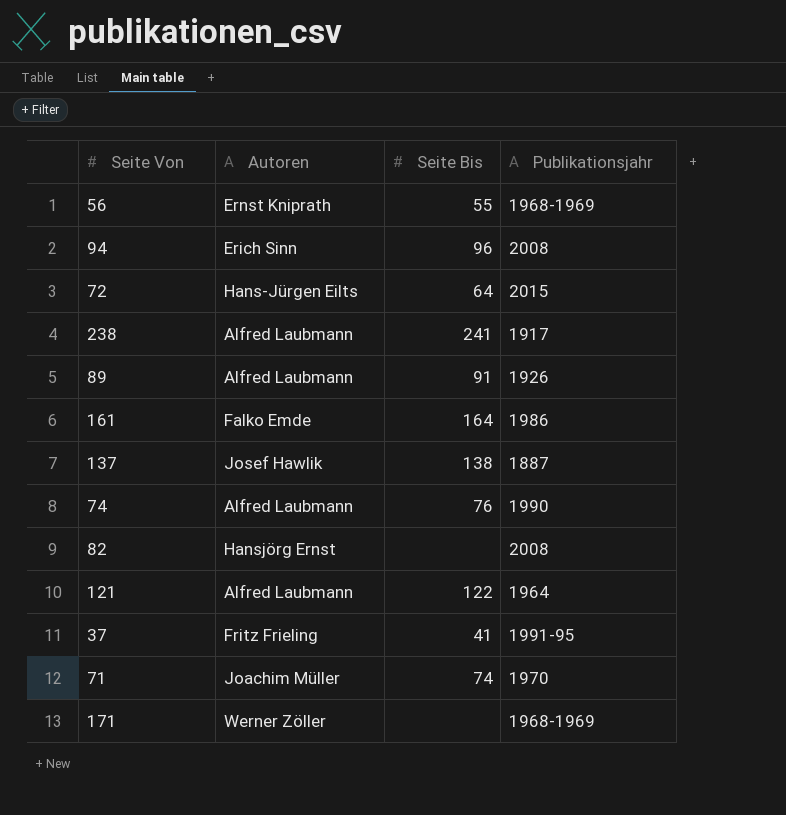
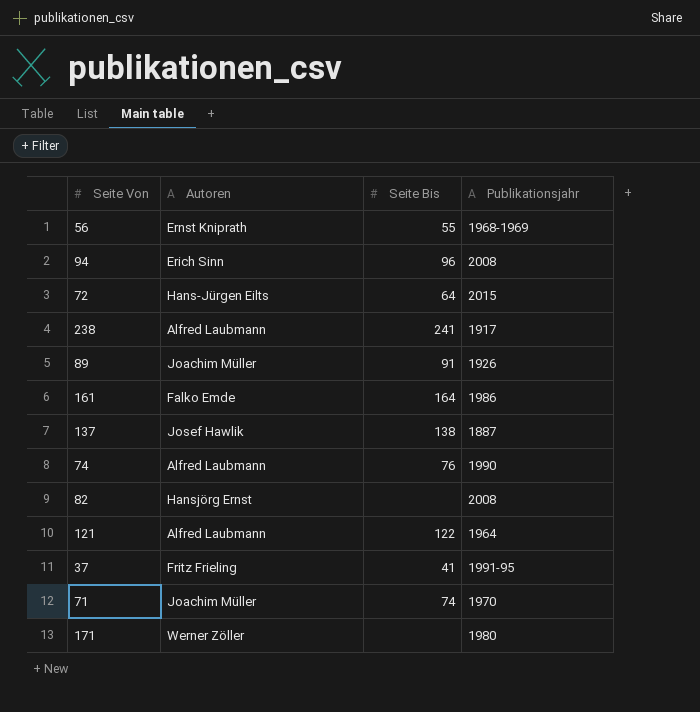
89 | Autoren: Alfred Laubmann -> Joachim Müller
171 | Publikationsjahr: 1968-1969 -> 1980

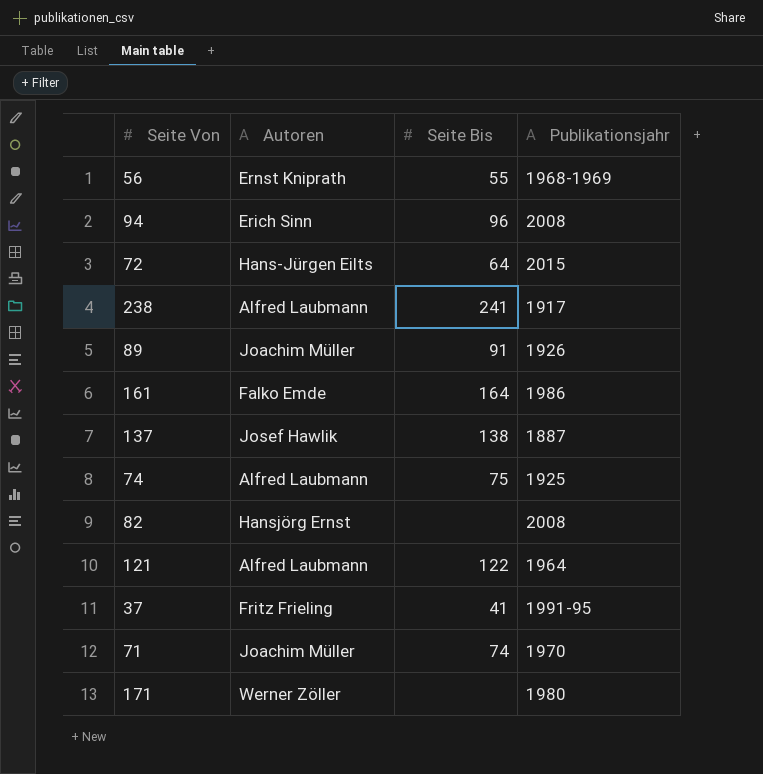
74 | Seite Bis: 76 -> 75
74 | Publikationsjahr: 1990 -> 1925

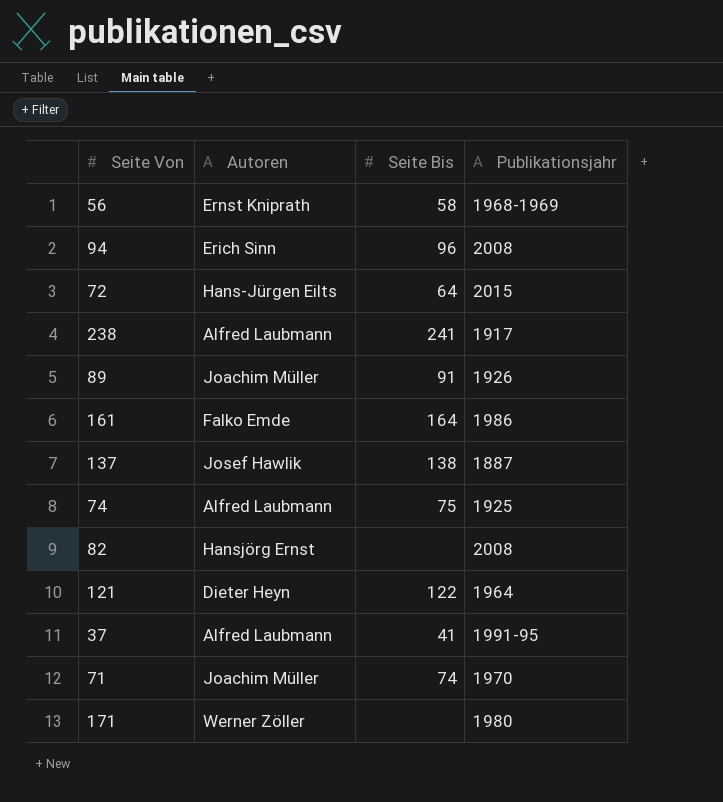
56 | Seite Bis: 55 -> 58
121 | Autoren: Alfred Laubmann -> Dieter Heyn
37 | Autoren: Fritz Frieling -> Alfred Laubmann

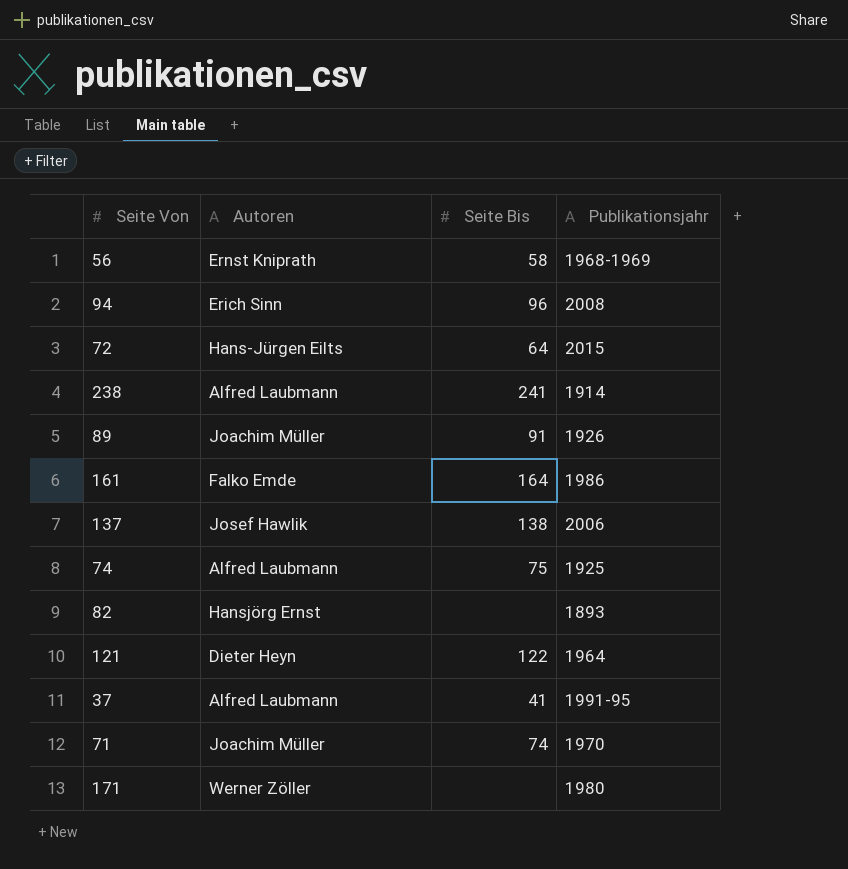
238 | Publikationsjahr: 1917 -> 1914
137 | Publikationsjahr: 1887 -> 2006
82 | Publikationsjahr: 2008 -> 1893

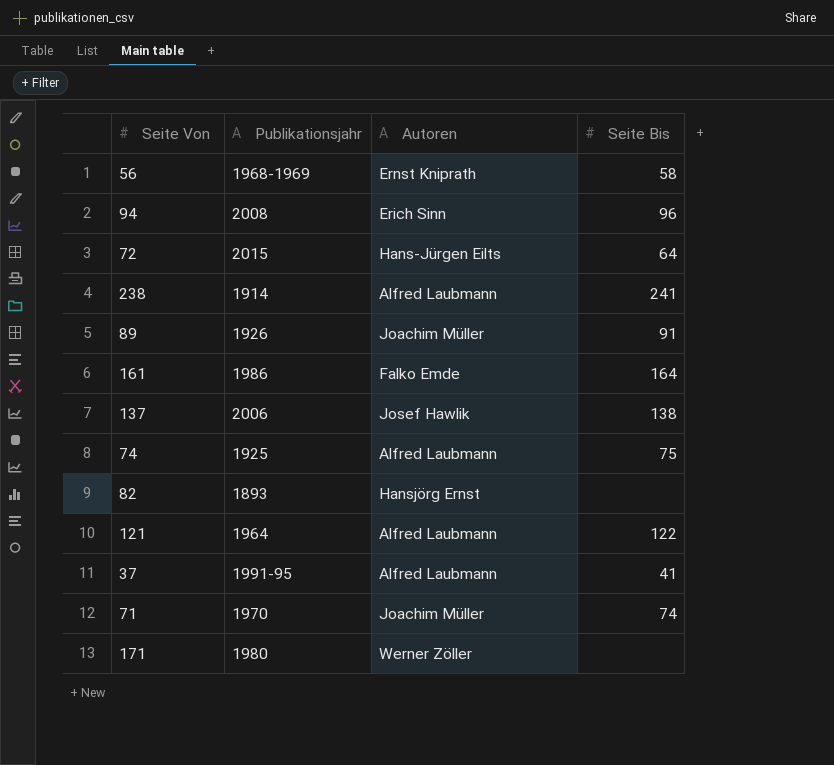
column Publikationsjahr | position: 4 -> 2
121 | Autoren: Dieter Heyn -> Alfred Laubmann

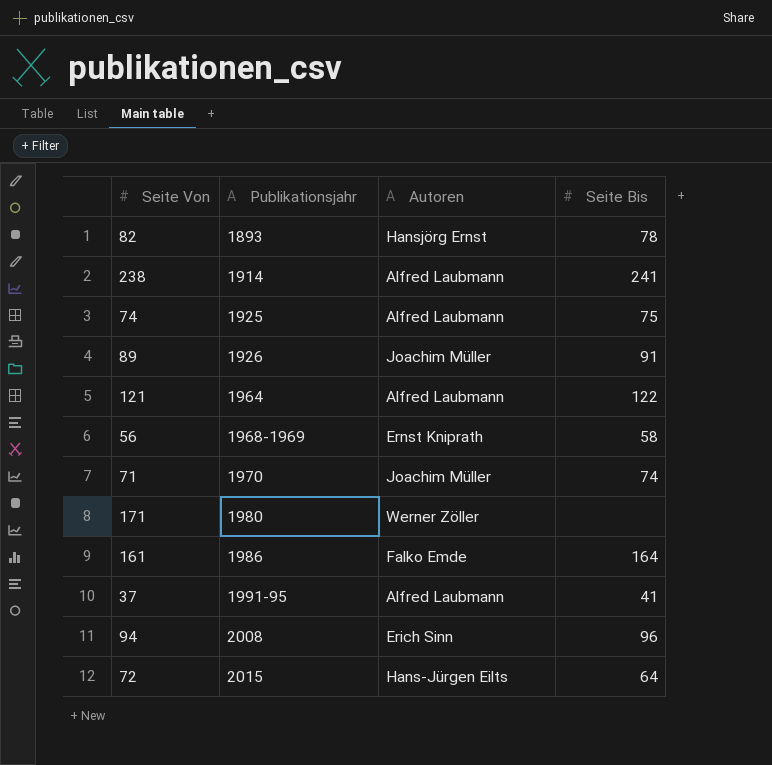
row order: none -> Publikationsjahr ascending
row 137: 2006 | Josef Hawlik | 138 -> none
82 | Seite Bis: none -> 78

